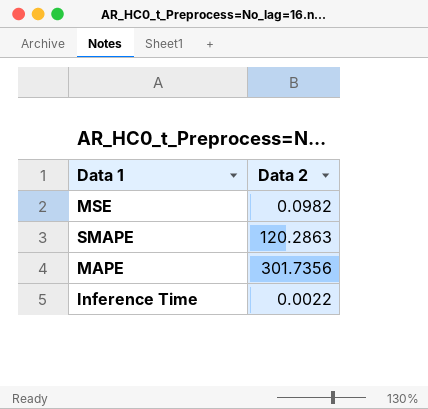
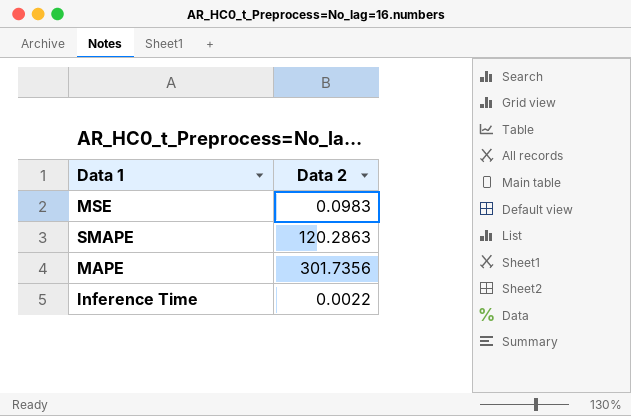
MSE | Data 2: 0.0982 -> 0.0983

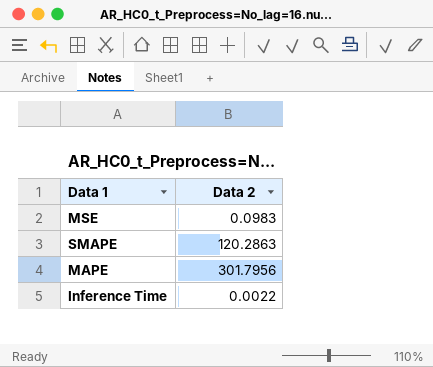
MAPE | Data 2: 301.7356 -> 301.7956

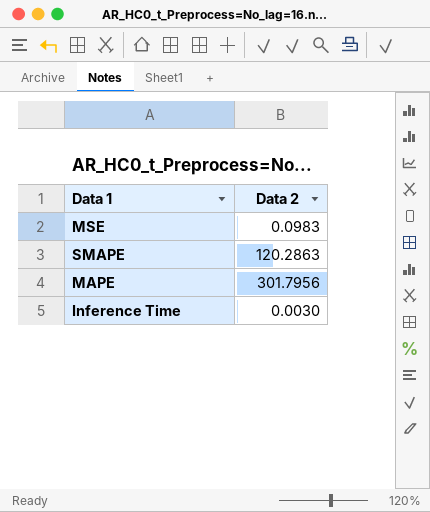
Inference Time | Data 2: 0.0022 -> 0.0030

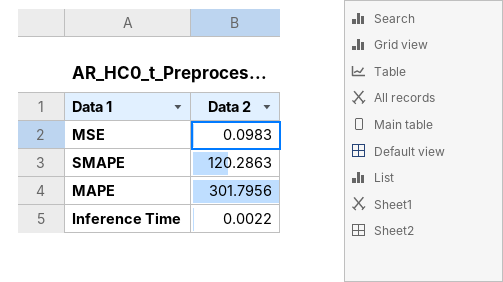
Inference Time | Data 2: 0.0030 -> 0.0022

